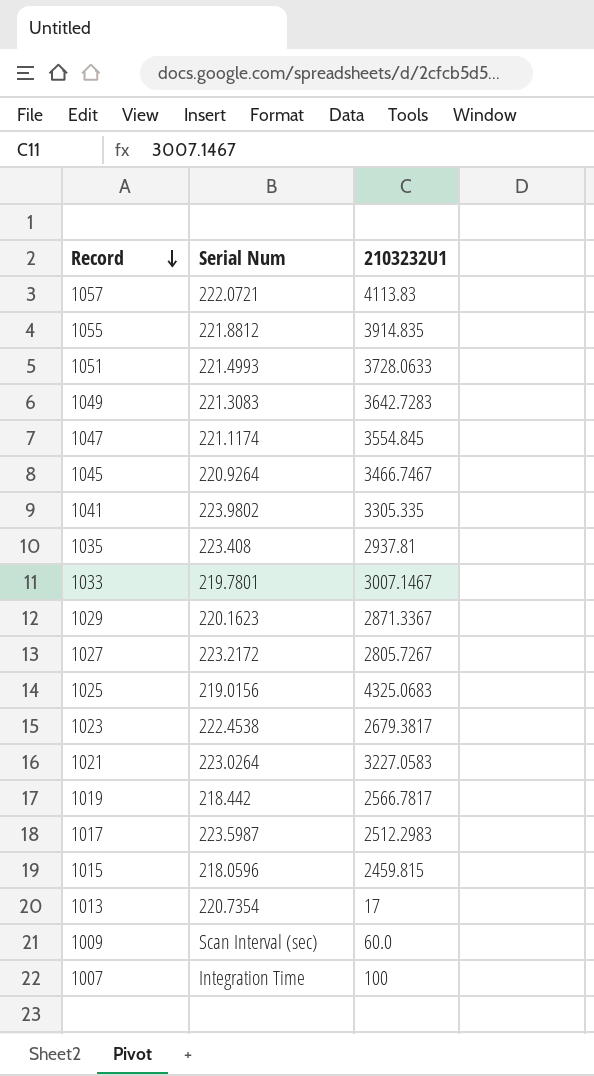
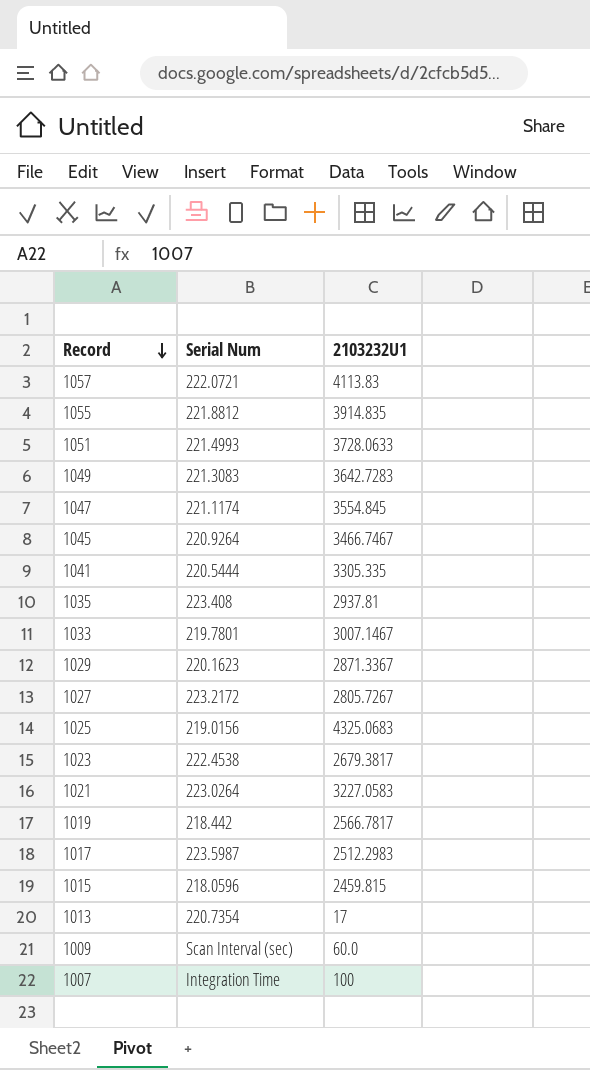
1041 | Serial Num: 223.9802 -> 220.5444

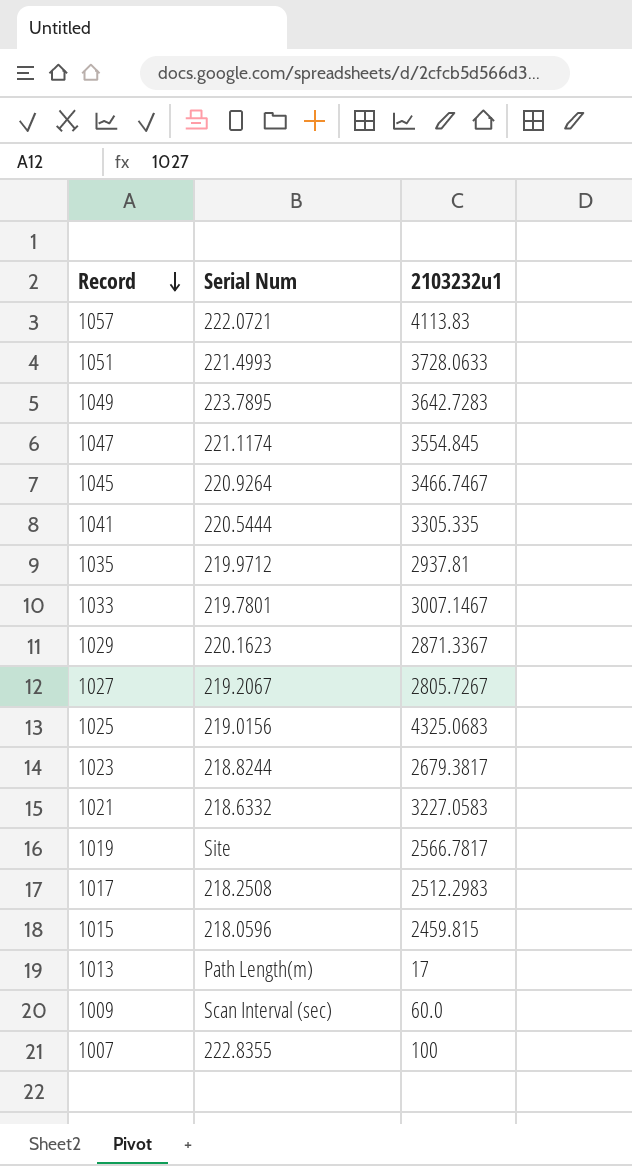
column name: 2103232U1 -> 2103232u1
row 1055: 221.8812 | 3914.835 -> none
1049 | Serial Num: 221.3083 -> 223.7895
1035 | Serial Num: 223.408 -> 219.9712
1027 | Serial Num: 223.2172 -> 219.2067
1023 | Serial Num: 222.4538 -> 218.8244
1021 | Serial Num: 223.0264 -> 218.6332
1019 | Serial Num: 218.442 -> Site
1017 | Serial Num: 223.5987 -> 218.2508
1013 | Serial Num: 220.7354 -> Path Length(m)
1007 | Serial Num: Integration Time -> 222.8355

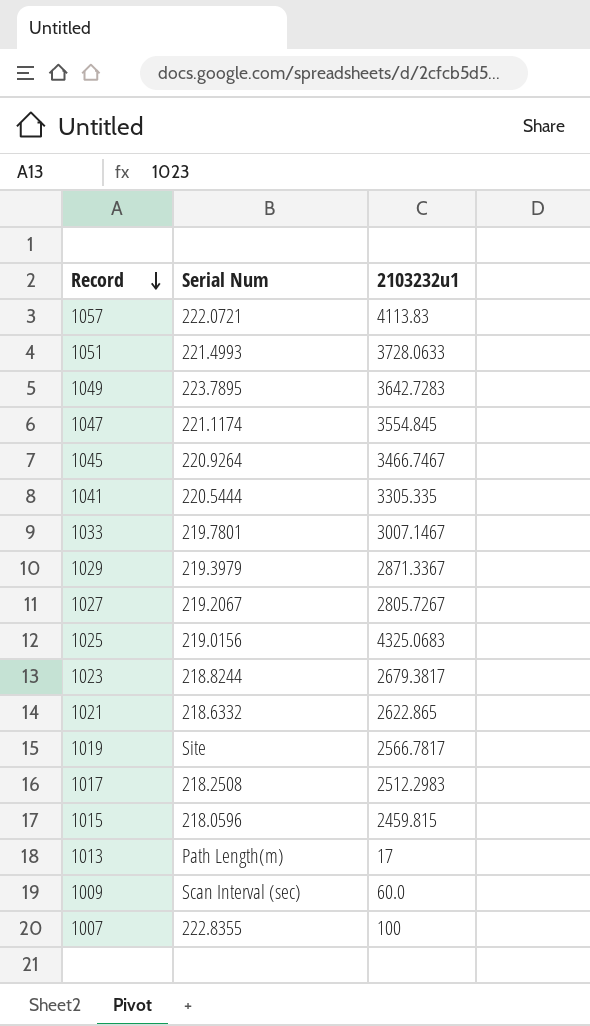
row 1035: 219.9712 | 2937.81 -> none
1029 | Serial Num: 220.1623 -> 219.3979
1021 | 2103232u1: 3227.0583 -> 2622.865

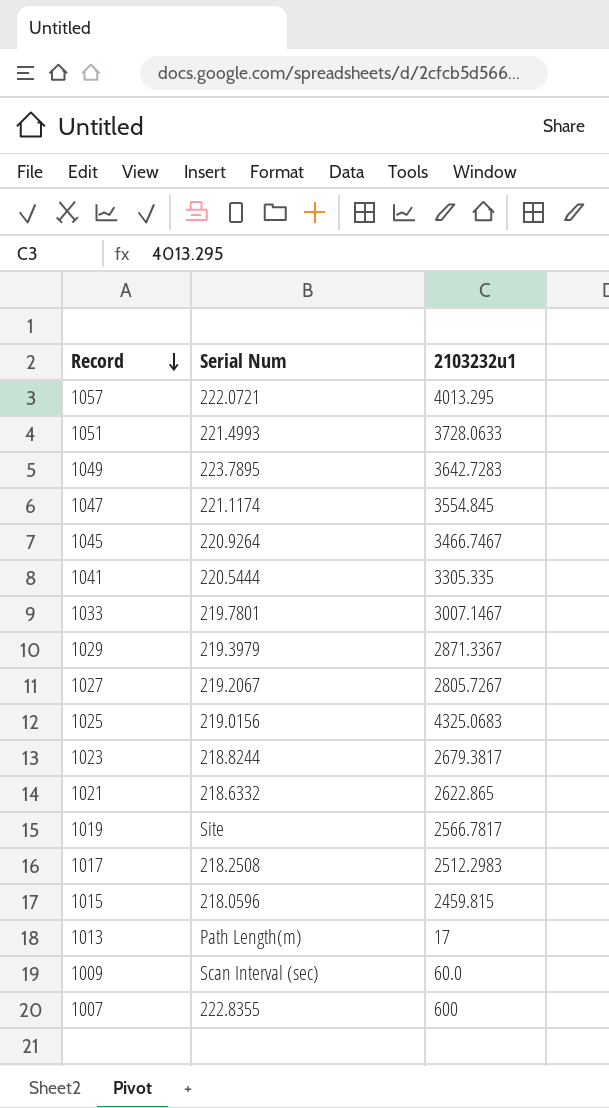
1057 | 2103232u1: 4113.83 -> 4013.295
1007 | 2103232u1: 100 -> 600

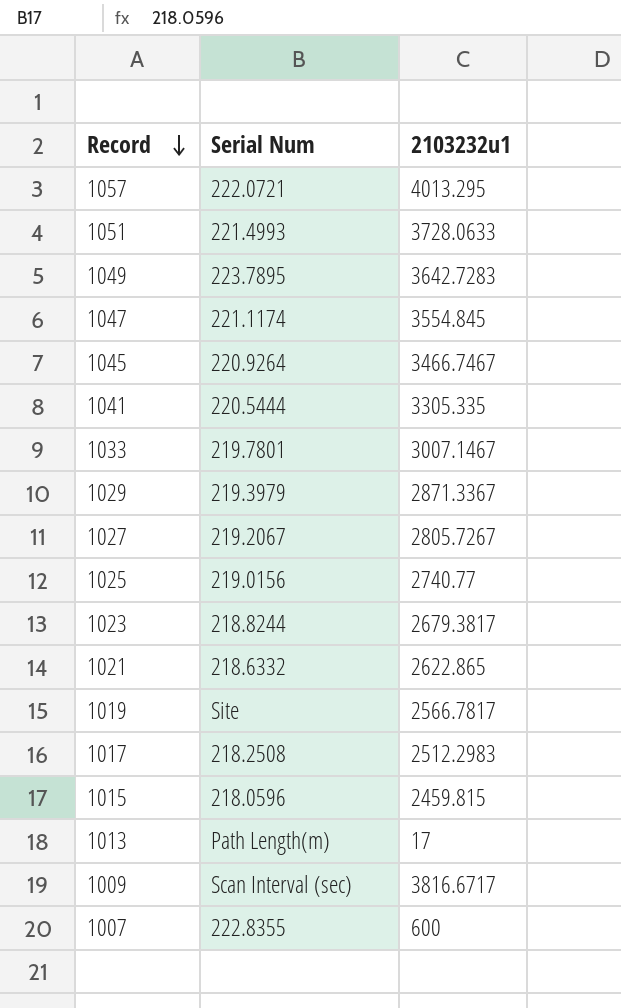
1025 | 2103232u1: 4325.0683 -> 2740.77
1009 | 2103232u1: 60.0 -> 3816.6717

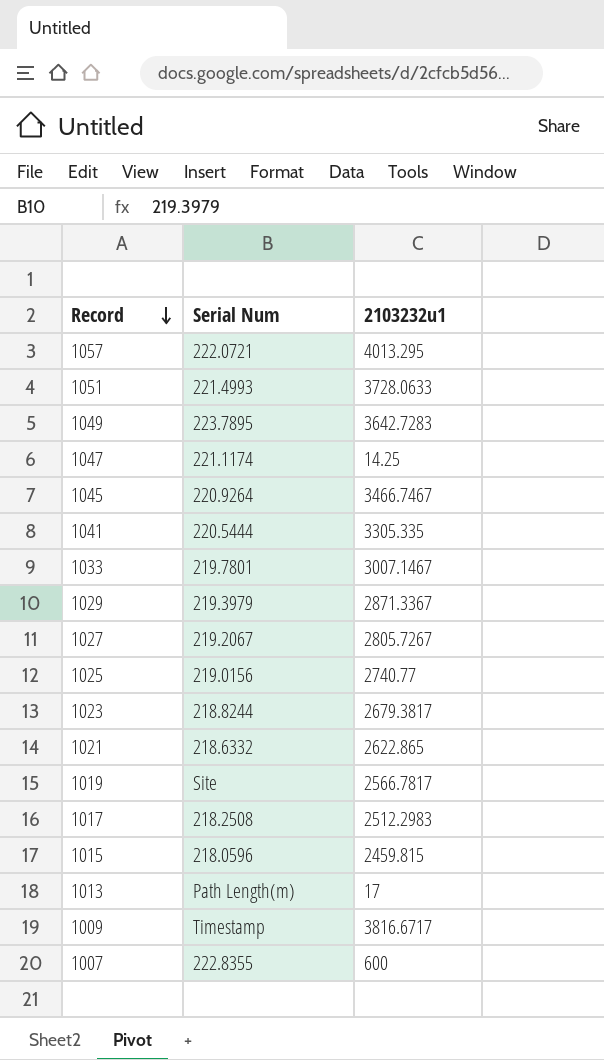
1047 | 2103232u1: 3554.845 -> 14.25
1009 | Serial Num: Scan Interval (sec) -> Timestamp

